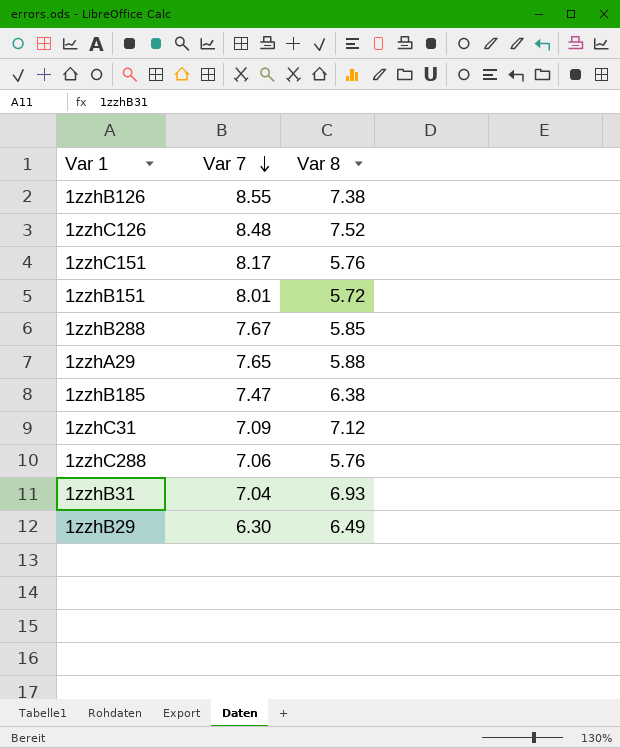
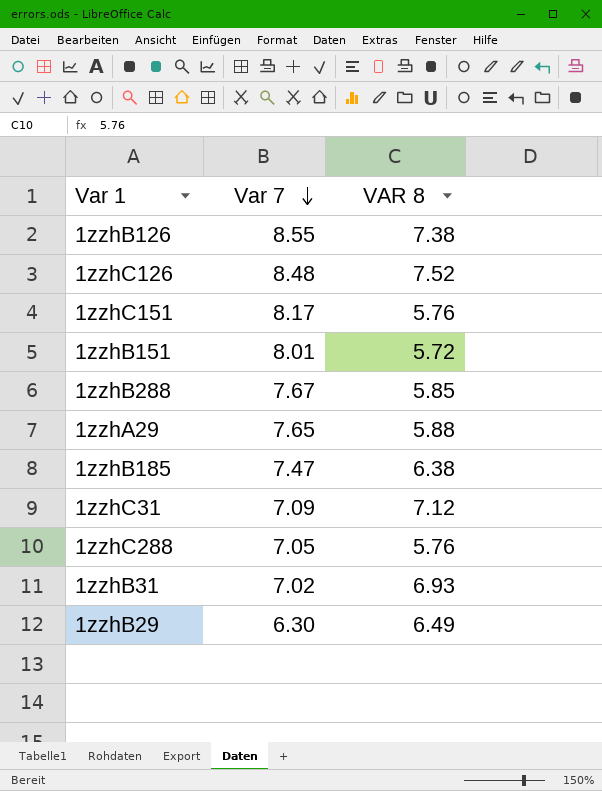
column name: Var 8 -> VAR 8
1zzhC288 | Var 7: 7.06 -> 7.05
1zzhB31 | Var 7: 7.04 -> 7.02

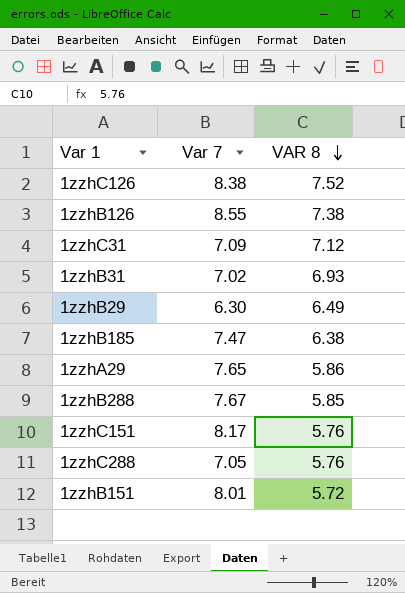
row order: Var 7 descending -> VAR 8 descending
1zzhC126 | Var 7: 8.48 -> 8.38
1zzhA29 | VAR 8: 5.88 -> 5.86

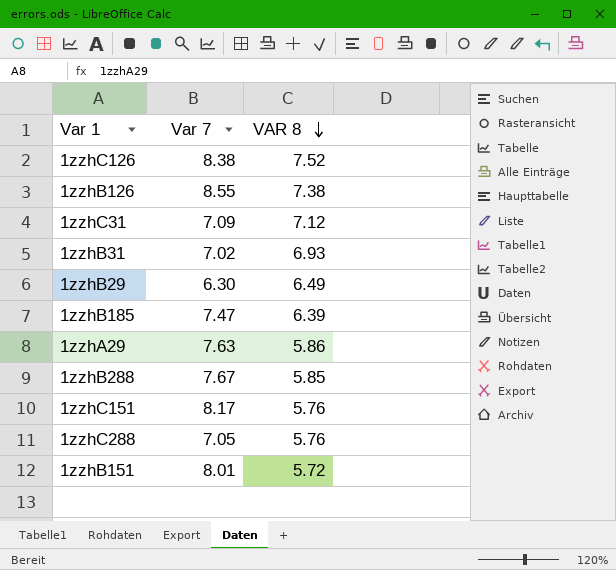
1zzhB185 | VAR 8: 6.38 -> 6.39
1zzhA29 | Var 7: 7.65 -> 7.63

